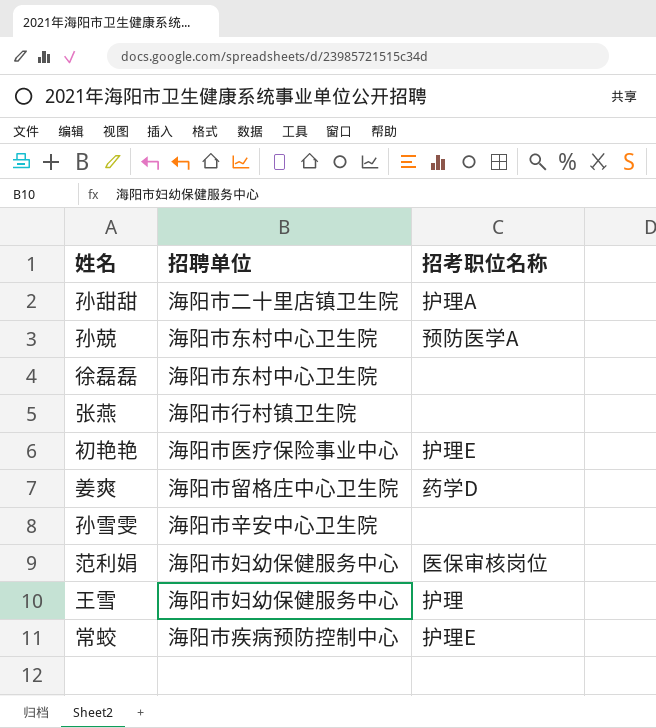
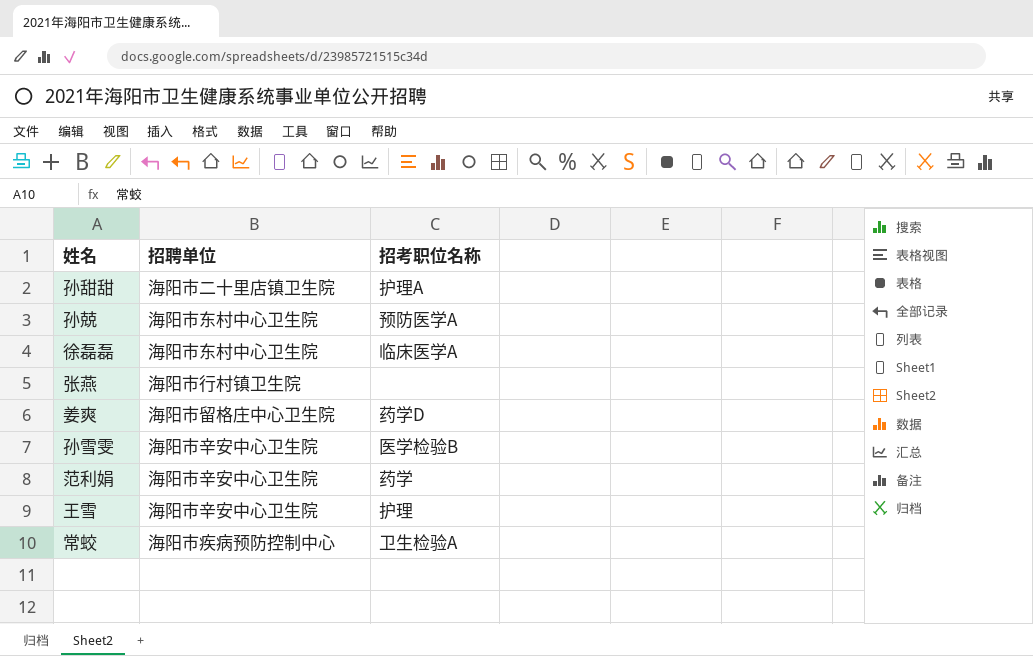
row 初艳艳: 海阳市医疗保险事业中心 | 护理E -> none
徐磊磊 | 招考职位名称: none -> 临床医学A
孙雪雯 | 招考职位名称: none -> 医学检验B
范利娟 | 招聘单位: 海阳市妇幼保健服务中心 -> 海阳市辛安中心卫生院
范利娟 | 招考职位名称: 医保审核岗位 -> 药学
王雪 | 招聘单位: 海阳市妇幼保健服务中心 -> 海阳市辛安中心卫生院
常蛟 | 招考职位名称: 护理E -> 卫生检验A

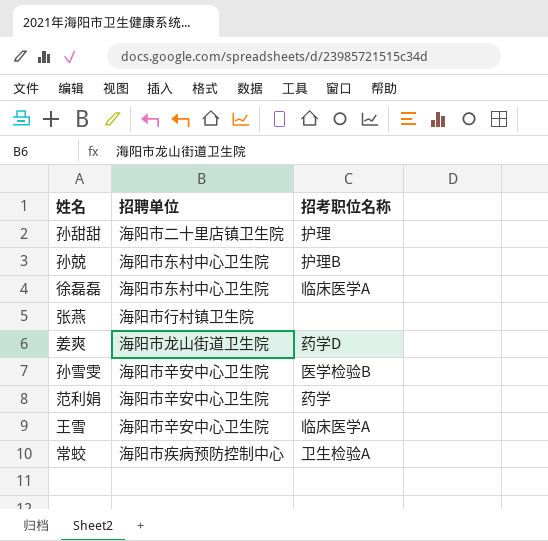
孙甜甜 | 招考职位名称: 护理A -> 护理
孙兢 | 招考职位名称: 预防医学A -> 护理B
姜爽 | 招聘单位: 海阳市留格庄中心卫生院 -> 海阳市龙山街道卫生院
王雪 | 招考职位名称: 护理 -> 临床医学A

